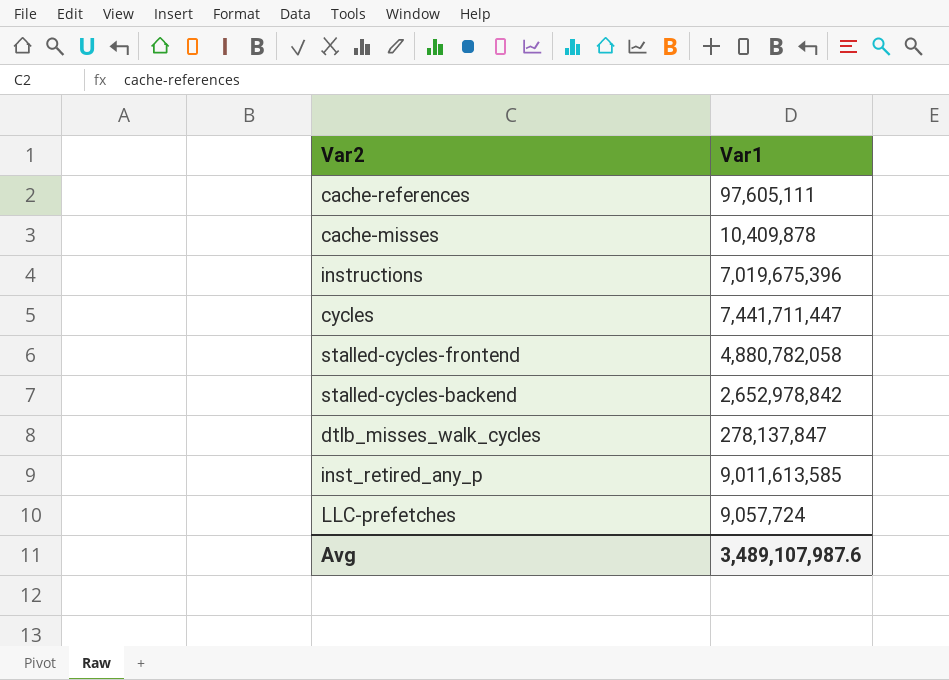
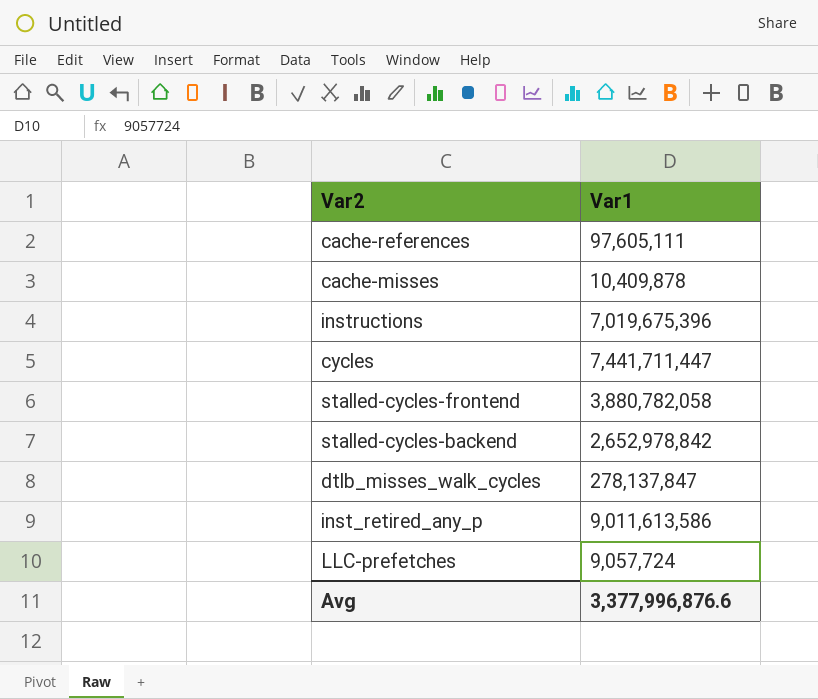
stalled-cycles-frontend | Var1: 4,880,782,058 -> 3,880,782,058
inst_retired_any_p | Var1: 9,011,613,585 -> 9,011,613,586
Avg | Var1: 3,489,107,987.6 -> 3,377,996,876.6

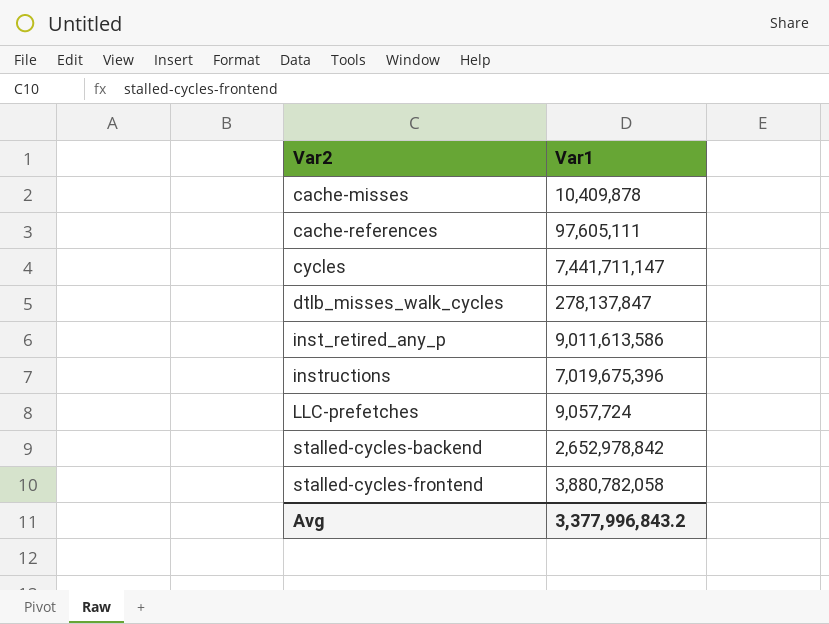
row order: none -> Var2 ascending
cycles | Var1: 7,441,711,447 -> 7,441,711,147
Avg | Var1: 3,377,996,876.6 -> 3,377,996,843.2

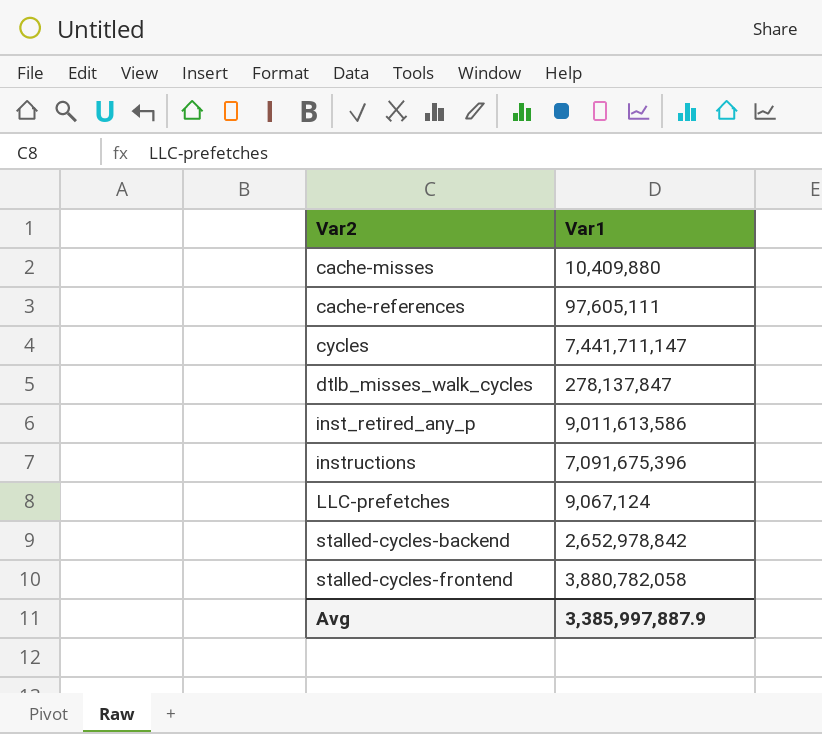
cache-misses | Var1: 10,409,878 -> 10,409,880
instructions | Var1: 7,019,675,396 -> 7,091,675,396
LLC-prefetches | Var1: 9,057,724 -> 9,067,124
Avg | Var1: 3,377,996,843.2 -> 3,385,997,887.9

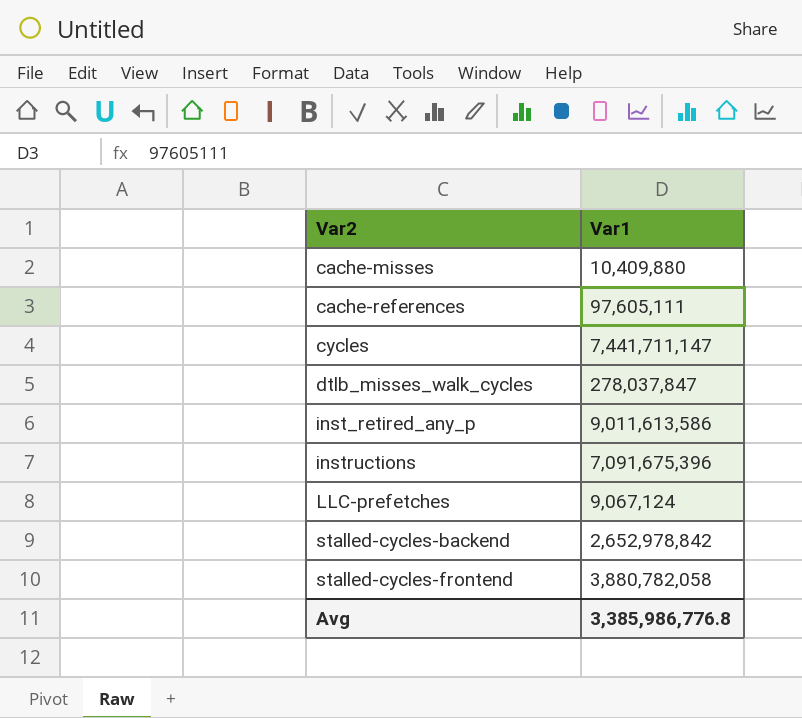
dtlb_misses_walk_cycles | Var1: 278,137,847 -> 278,037,847
Avg | Var1: 3,385,997,887.9 -> 3,385,986,776.8

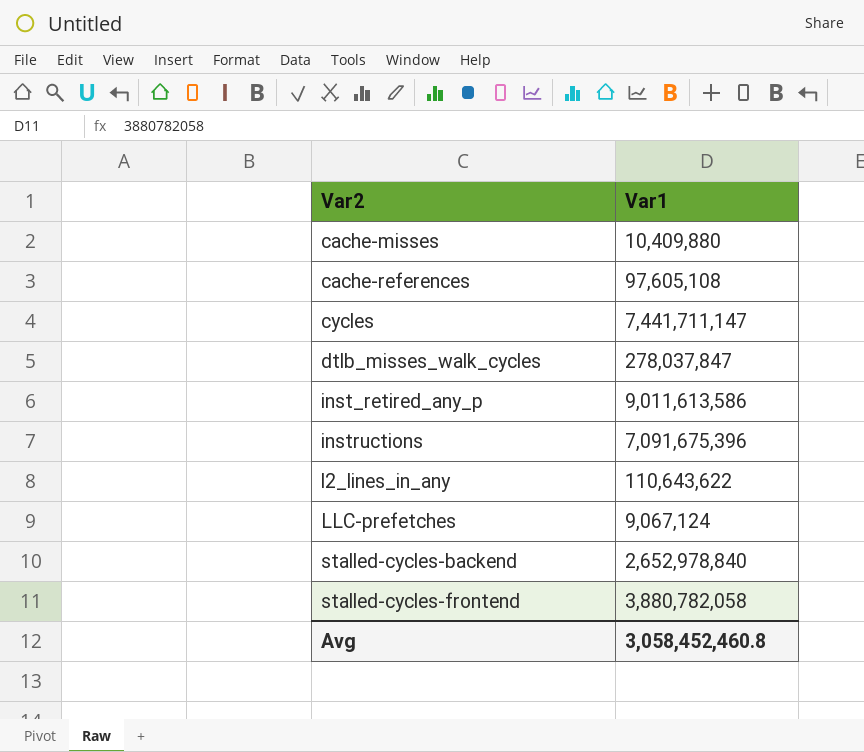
cache-references | Var1: 97,605,111 -> 97,605,108
row l2_lines_in_any: none -> 110,643,622
stalled-cycles-backend | Var1: 2,652,978,842 -> 2,652,978,840
Avg | Var1: 3,385,986,776.8 -> 3,058,452,460.8

